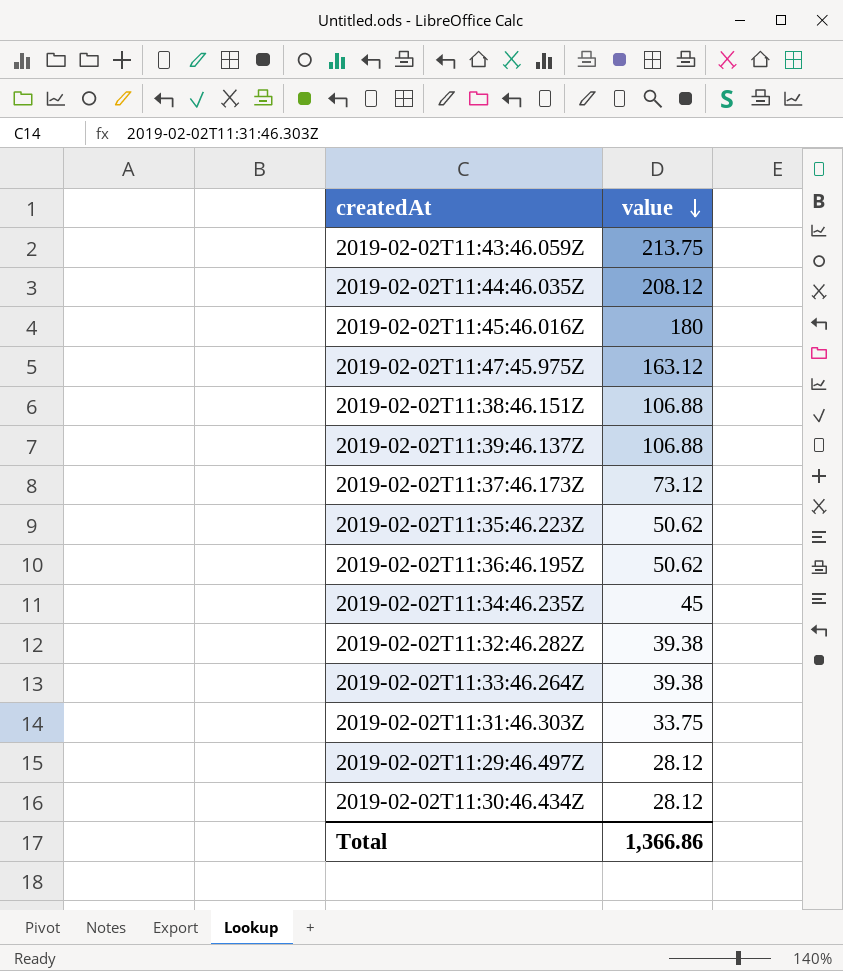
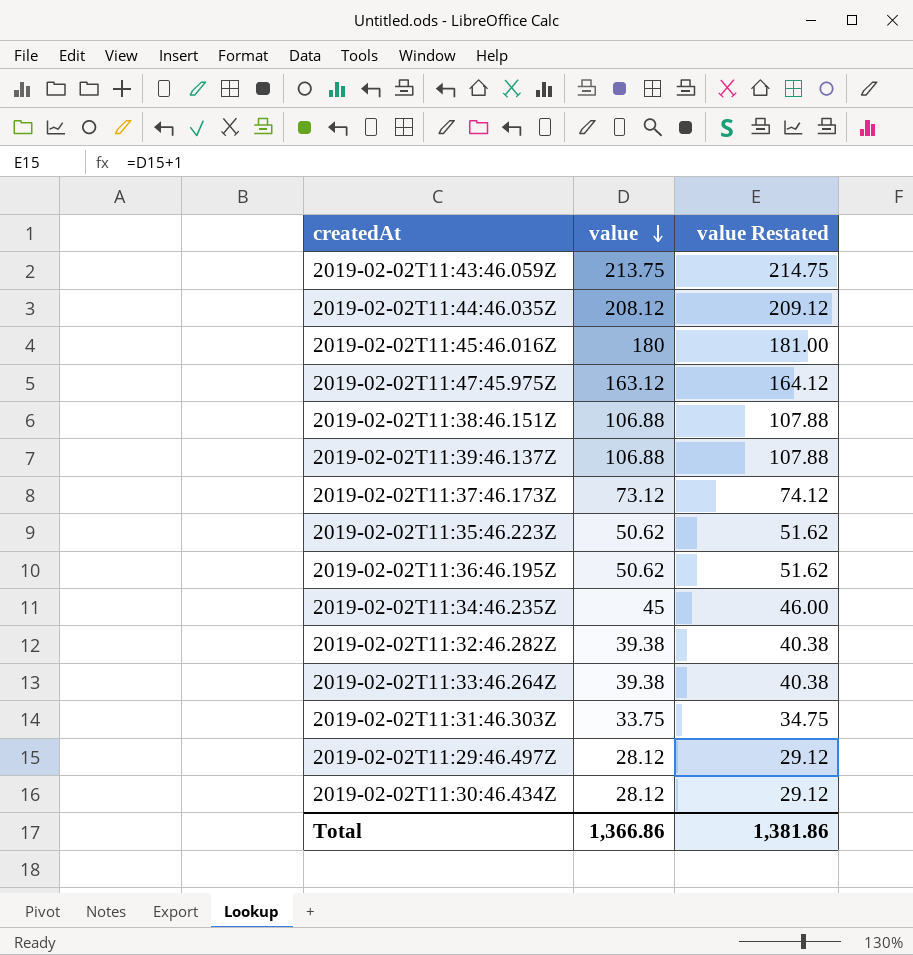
column value Restated | formula: none -> [value] + 1

